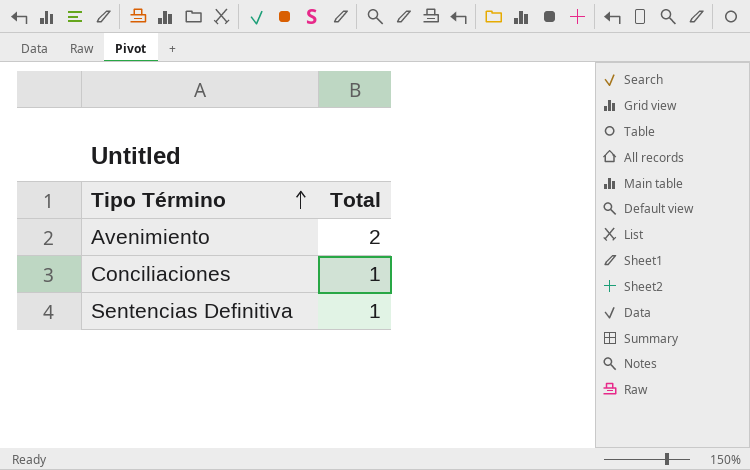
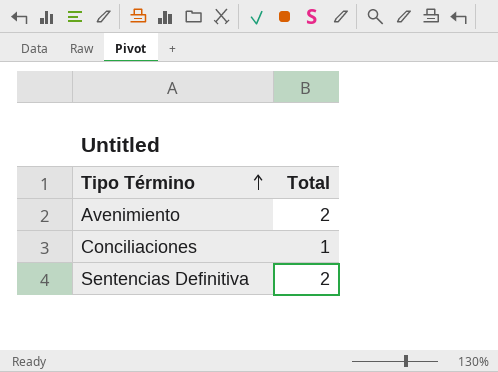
Sentencias Definitiva | Total: 1 -> 2

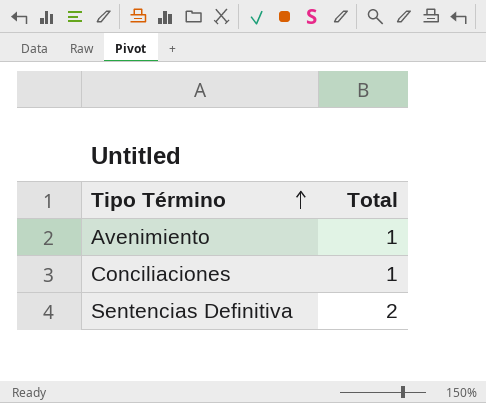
Avenimiento | Total: 2 -> 1

